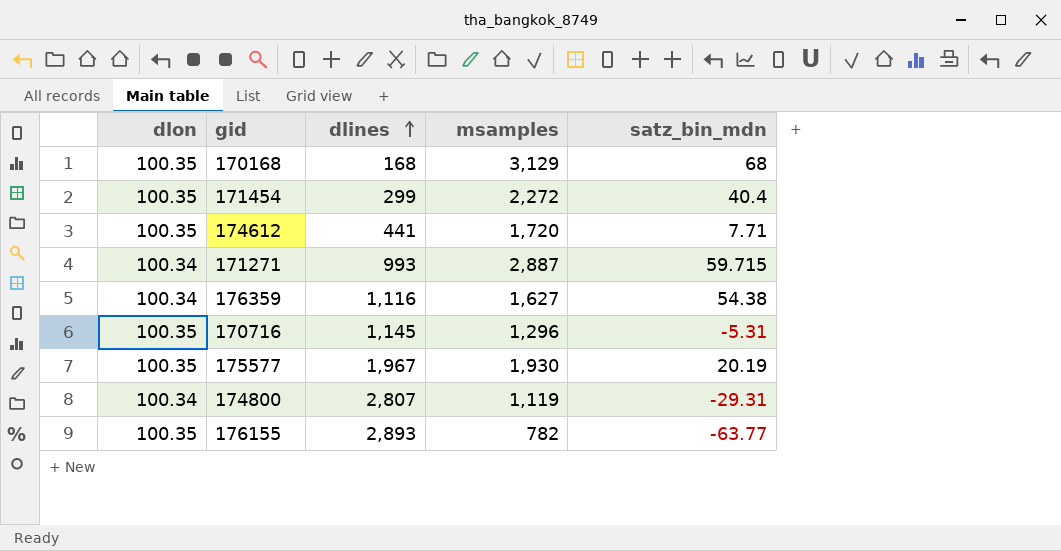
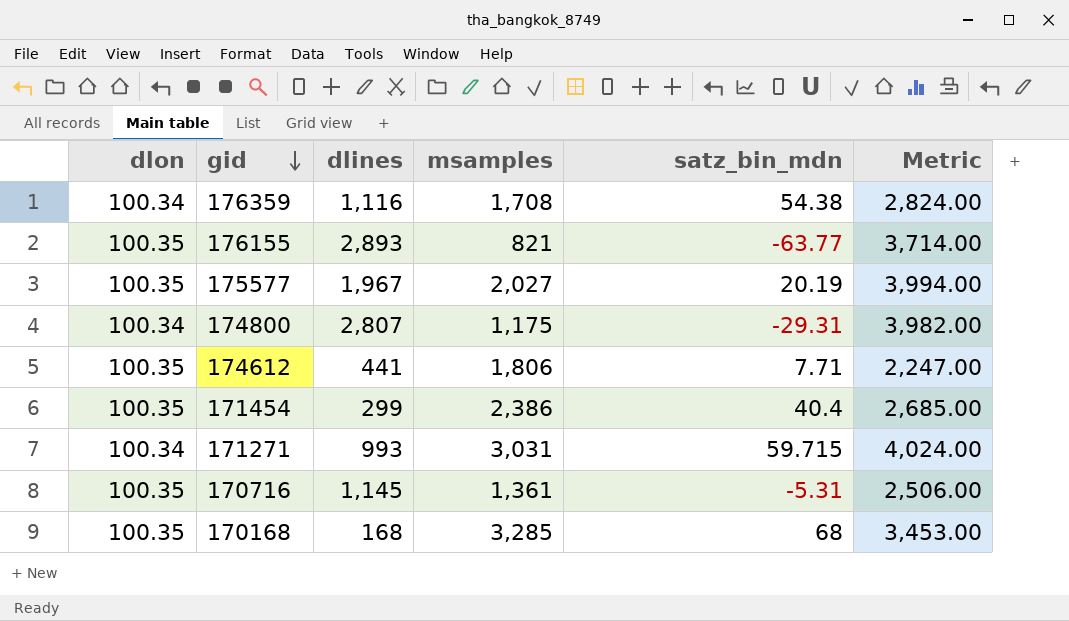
row order: dlines ascending -> gid descending
column Metric | formula: none -> [dlines] + [msamples]
176359 | msamples: 1,627 -> 1,708
176155 | msamples: 782 -> 821
175577 | msamples: 1,930 -> 2,027
174800 | msamples: 1,119 -> 1,175
174612 | msamples: 1,720 -> 1,806
171454 | msamples: 2,272 -> 2,386
171271 | msamples: 2,887 -> 3,031
170716 | msamples: 1,296 -> 1,361
170168 | msamples: 3,129 -> 3,285

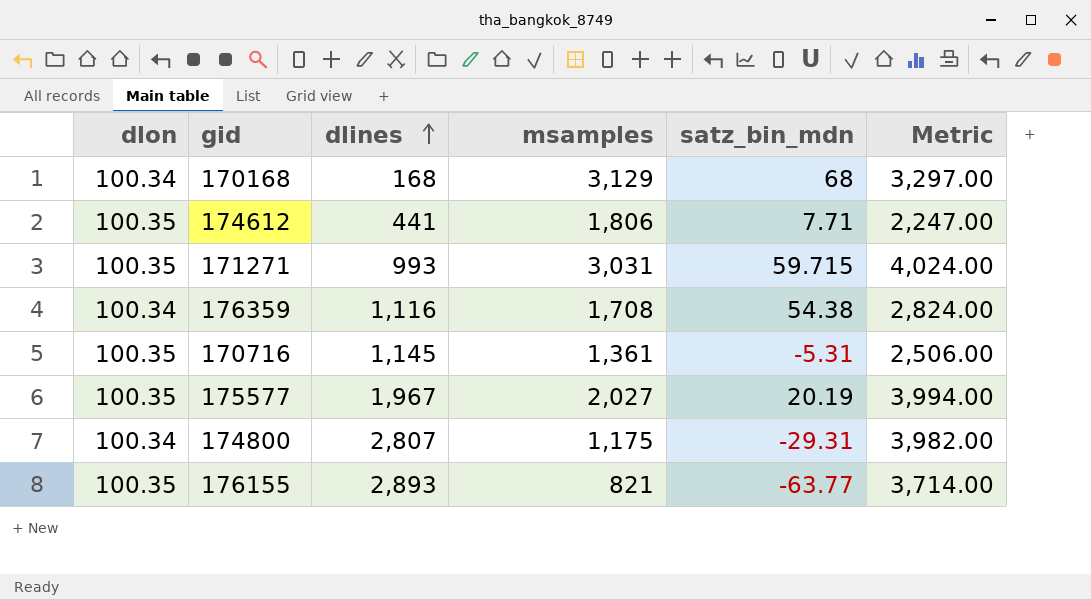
row order: gid descending -> dlines ascending
row 171454: 100.35 | 299 | 2,386 | 40.4 | 2,685.00 -> none
170168 | dlon: 100.35 -> 100.34
170168 | msamples: 3,285 -> 3,129
170168 | Metric: 3,453.00 -> 3,297.00
171271 | dlon: 100.34 -> 100.35

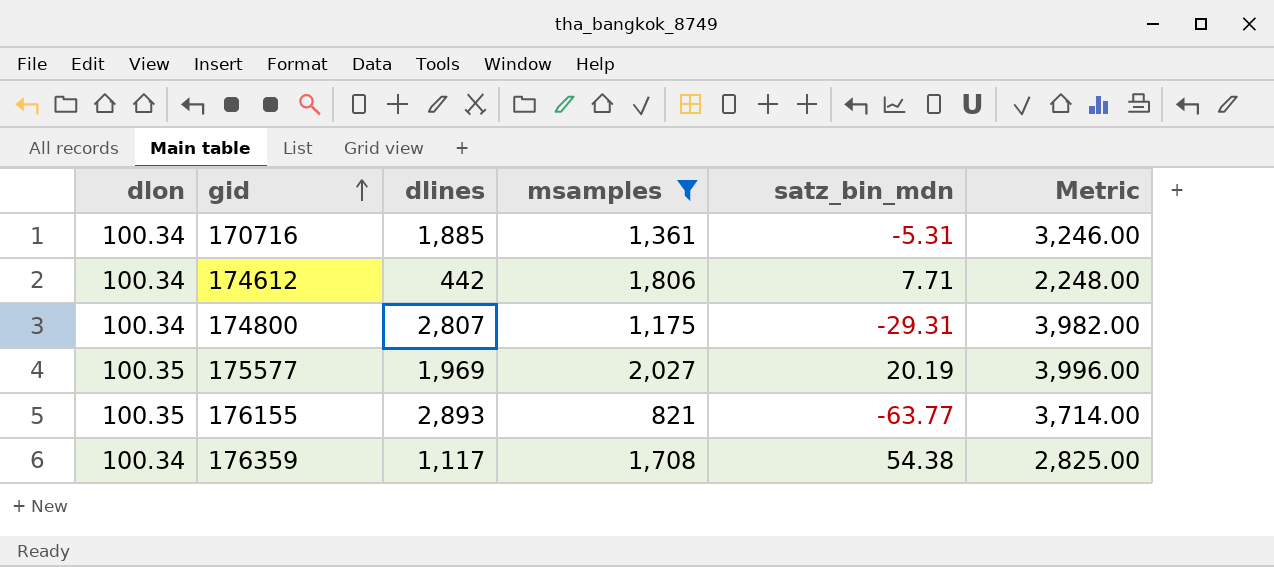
filter: none -> msamples <= 2,027
row order: dlines ascending -> gid ascending
170716 | dlon: 100.35 -> 100.34
170716 | dlines: 1,145 -> 1,885
170716 | Metric: 2,506.00 -> 3,246.00
174612 | dlon: 100.35 -> 100.34
174612 | dlines: 441 -> 442
174612 | Metric: 2,247.00 -> 2,248.00
175577 | dlines: 1,967 -> 1,969
175577 | Metric: 3,994.00 -> 3,996.00
176359 | dlines: 1,116 -> 1,117
176359 | Metric: 2,824.00 -> 2,825.00

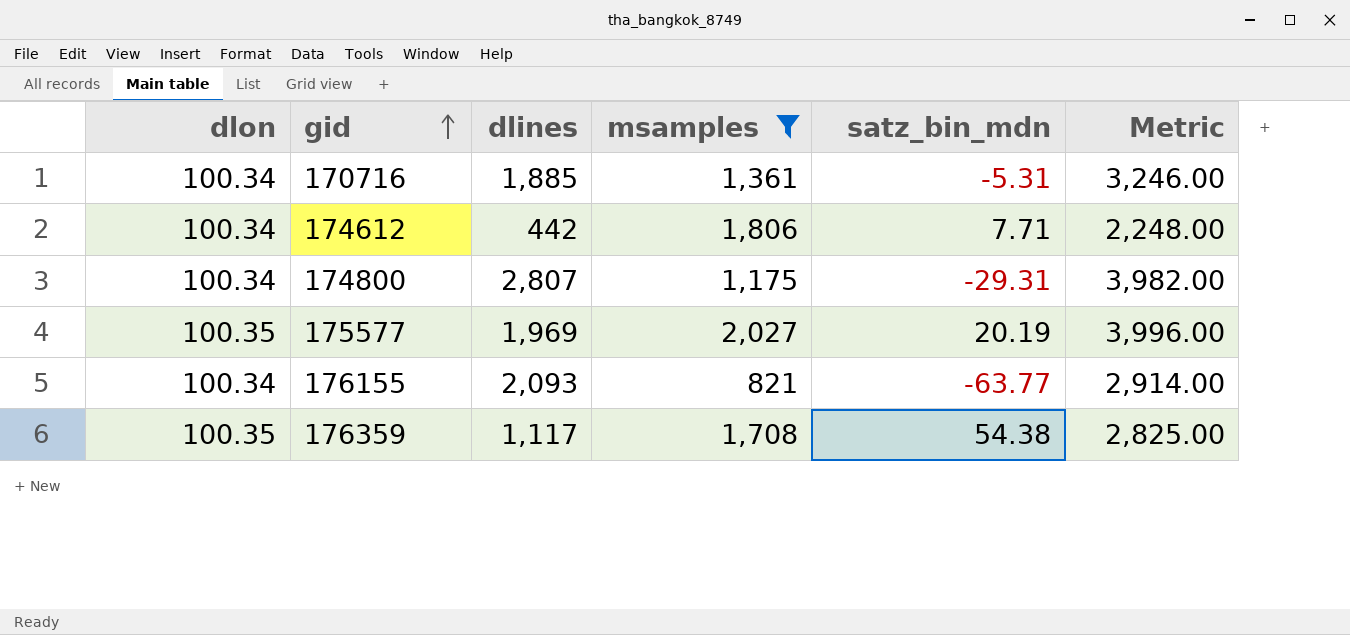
176155 | dlon: 100.35 -> 100.34
176155 | dlines: 2,893 -> 2,093
176155 | Metric: 3,714.00 -> 2,914.00
176359 | dlon: 100.34 -> 100.35

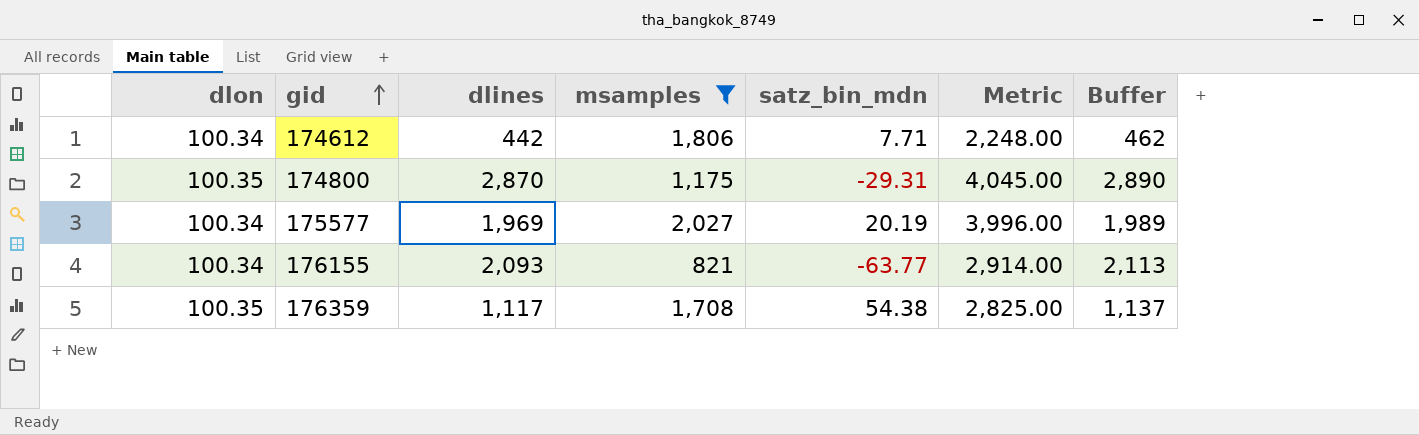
column Buffer | formula: none -> [dlines] + 20
row 170716: 100.34 | 1,885 | 1,361 | -5.31 | 3,246.00 -> none
174800 | dlon: 100.34 -> 100.35
174800 | dlines: 2,807 -> 2,870
174800 | Metric: 3,982.00 -> 4,045.00
175577 | dlon: 100.35 -> 100.34

